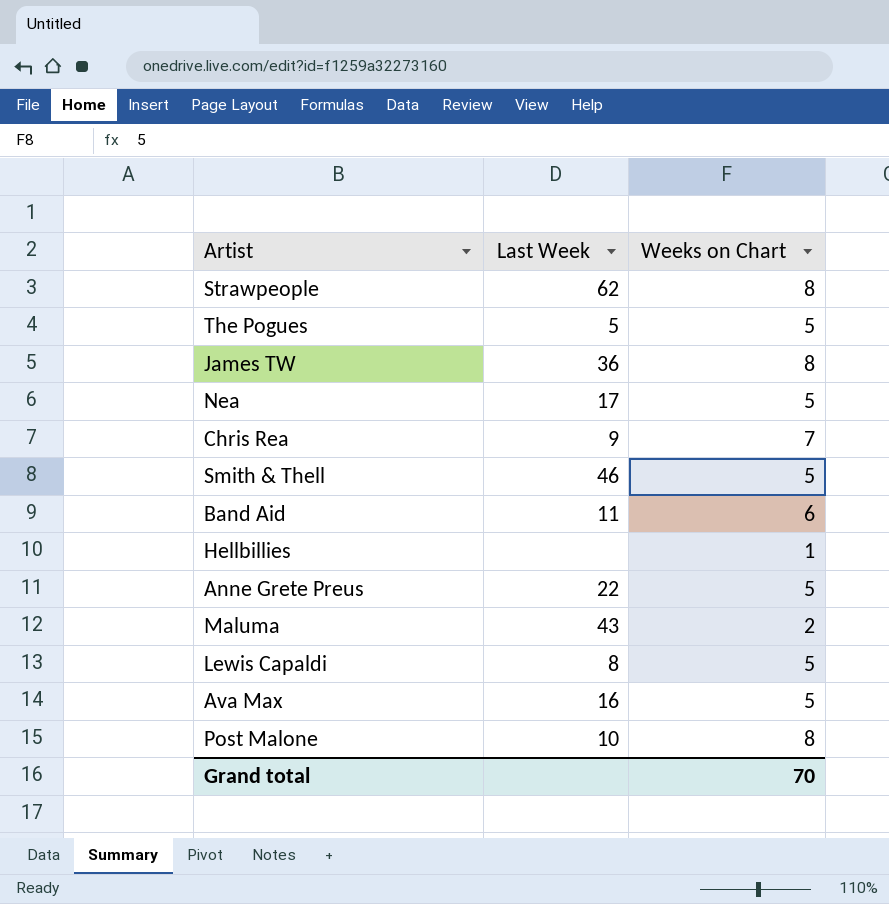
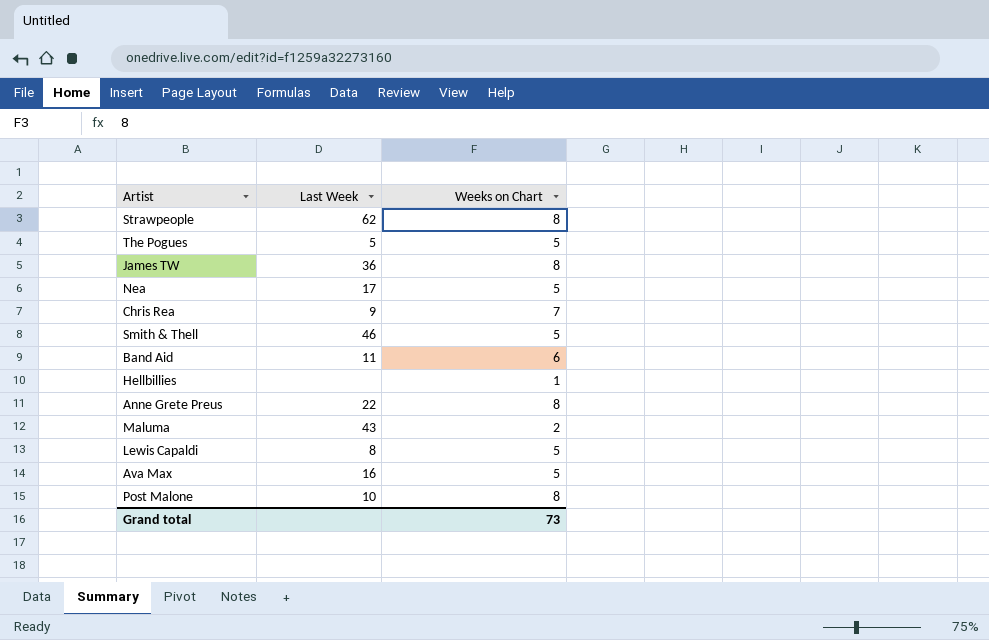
Anne Grete Preus | Weeks on Chart: 5 -> 8
Grand total | Weeks on Chart: 70 -> 73

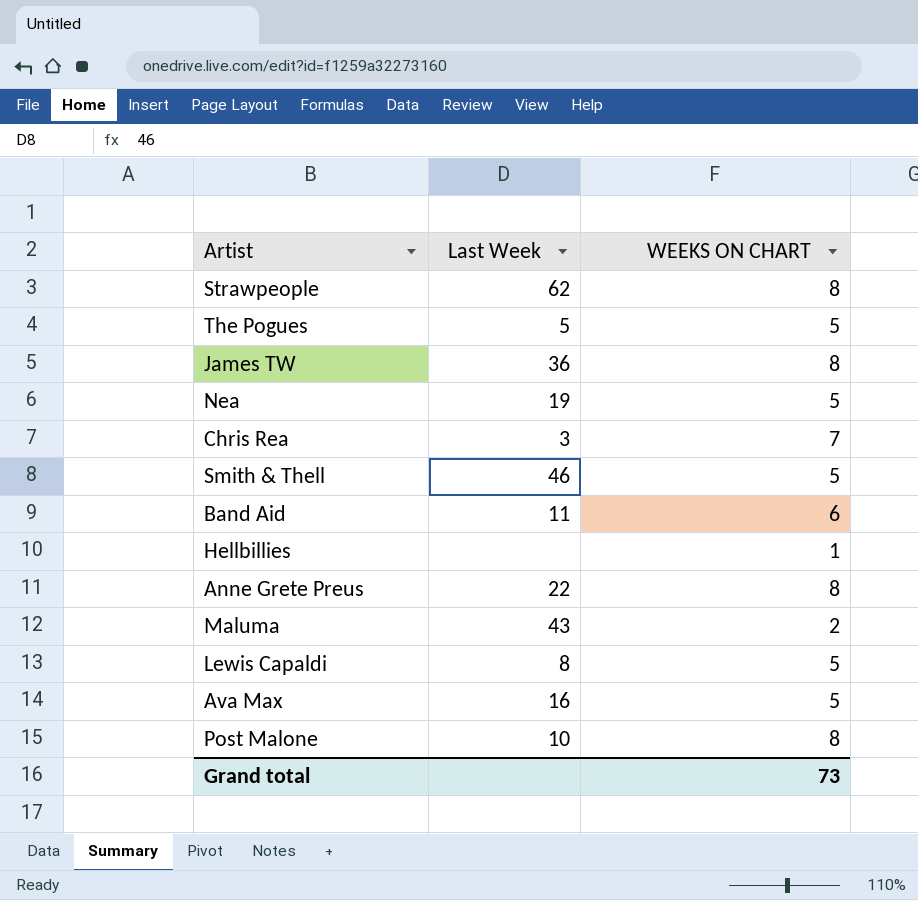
column name: Weeks on Chart -> WEEKS ON CHART
Nea | Last Week: 17 -> 19
Chris Rea | Last Week: 9 -> 3

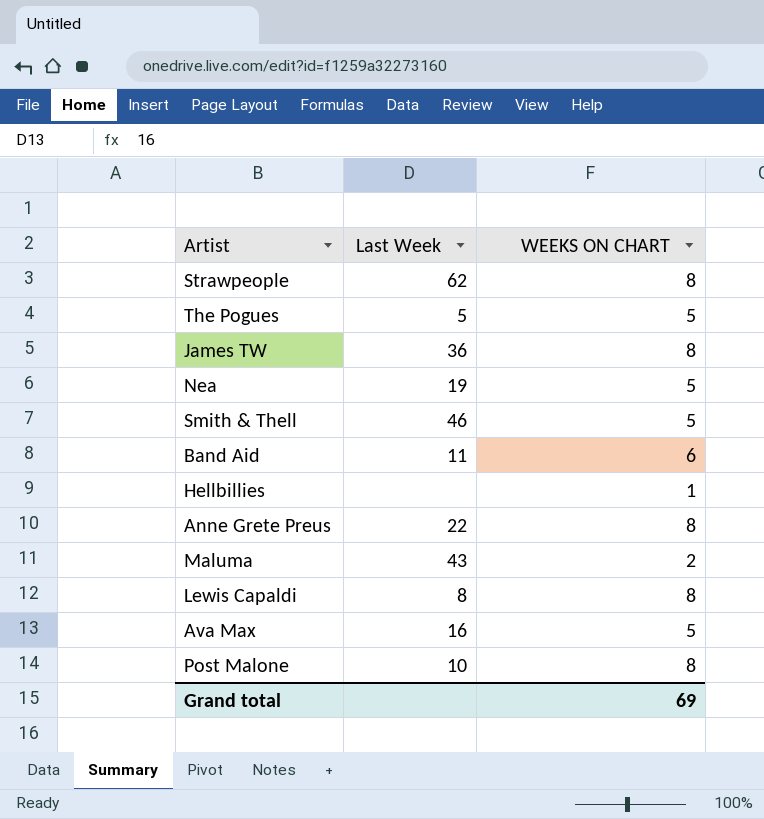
row Chris Rea: 3 | 7 -> none
Lewis Capaldi | WEEKS ON CHART: 5 -> 8
Grand total | WEEKS ON CHART: 73 -> 69

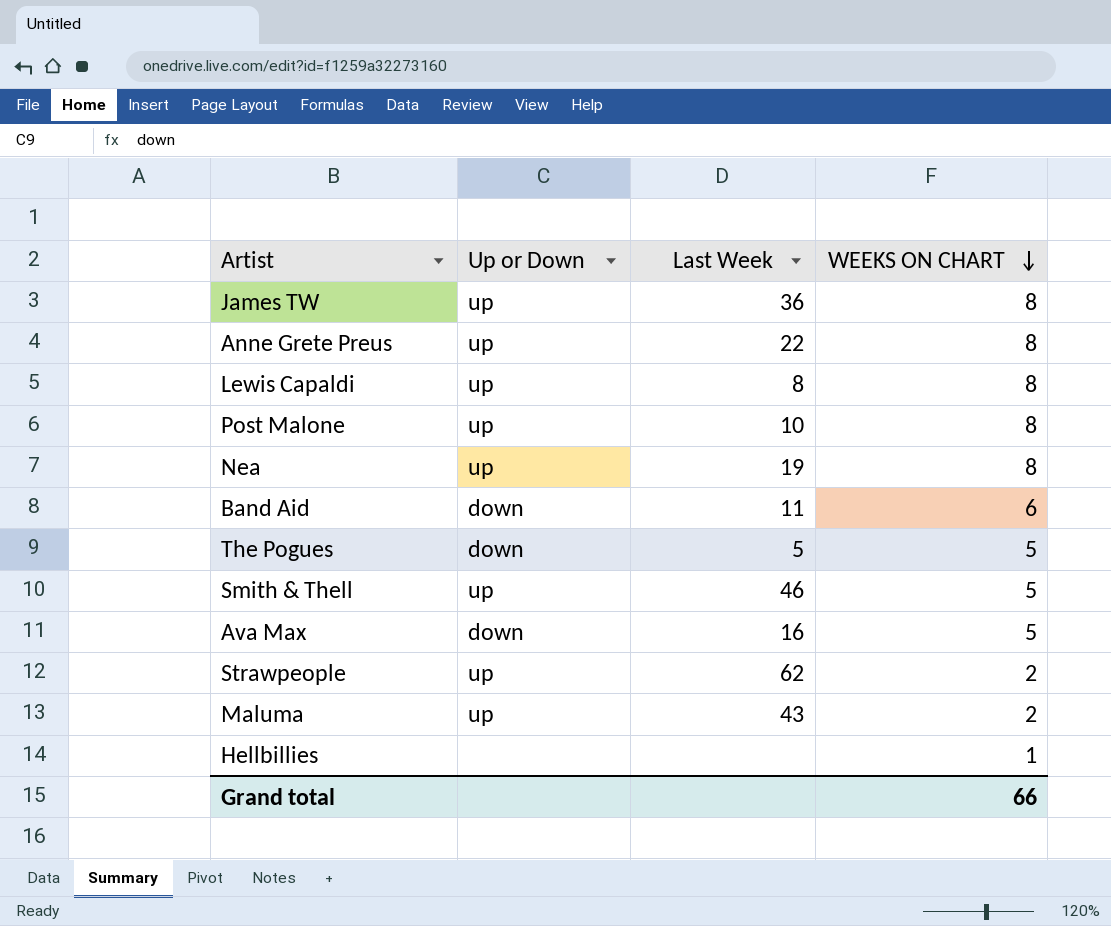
row order: none -> WEEKS ON CHART descending
column Up or Down | position: none -> 2
Nea | WEEKS ON CHART: 5 -> 8
Strawpeople | WEEKS ON CHART: 8 -> 2
Grand total | WEEKS ON CHART: 69 -> 66

